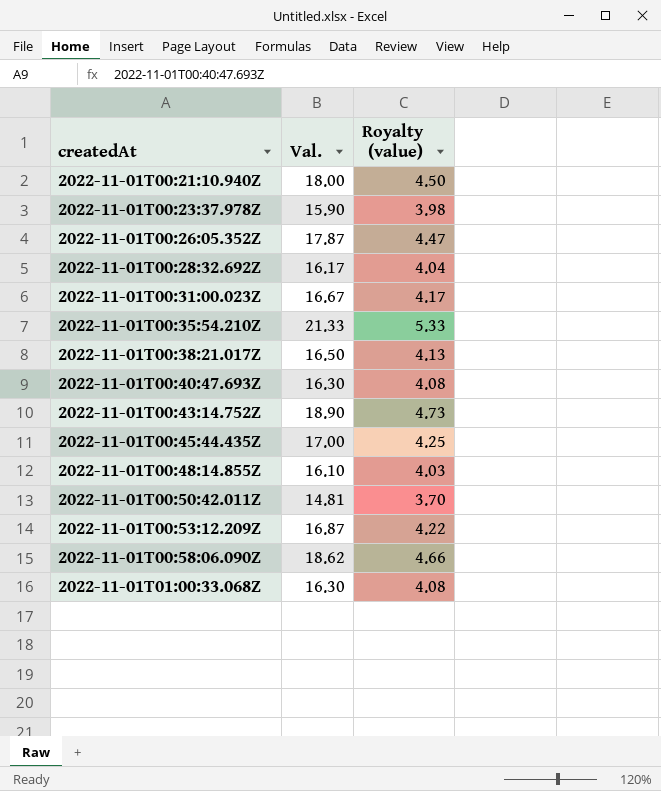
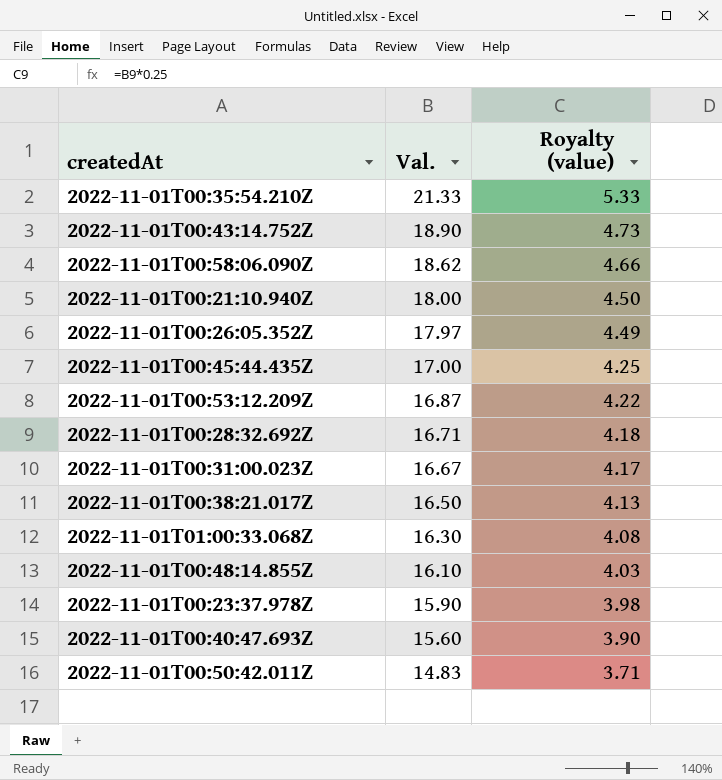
row order: createdAt ascending -> Val. descending
2022-11-01T00:26:05.352Z | Val.: 17.87 -> 17.97
2022-11-01T00:26:05.352Z | Royalty (value): 4.47 -> 4.49
2022-11-01T00:28:32.692Z | Val.: 16.17 -> 16.71
2022-11-01T00:28:32.692Z | Royalty (value): 4.04 -> 4.18
2022-11-01T00:40:47.693Z | Val.: 16.30 -> 15.60
2022-11-01T00:40:47.693Z | Royalty (value): 4.08 -> 3.90
2022-11-01T00:50:42.011Z | Val.: 14.81 -> 14.83
2022-11-01T00:50:42.011Z | Royalty (value): 3.70 -> 3.71

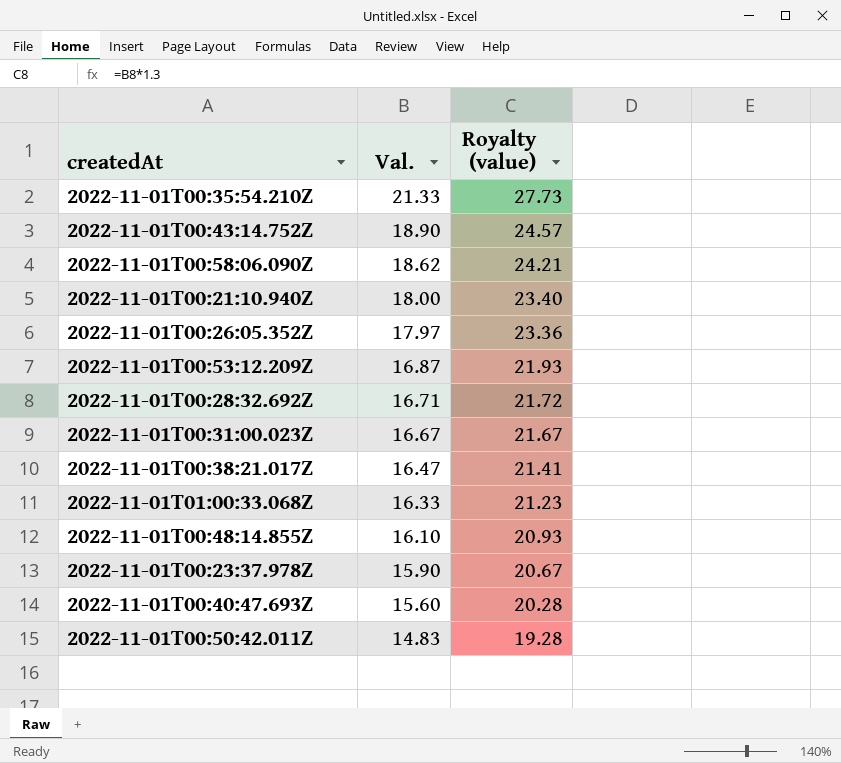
column Royalty (value) | formula: [Val.] * 0.25 -> [Val.] * 1.3
row 2022-11-01T00:45:44.435Z: 17.00 | 4.25 -> none
2022-11-01T00:38:21.017Z | Val.: 16.50 -> 16.47
2022-11-01T01:00:33.068Z | Val.: 16.30 -> 16.33

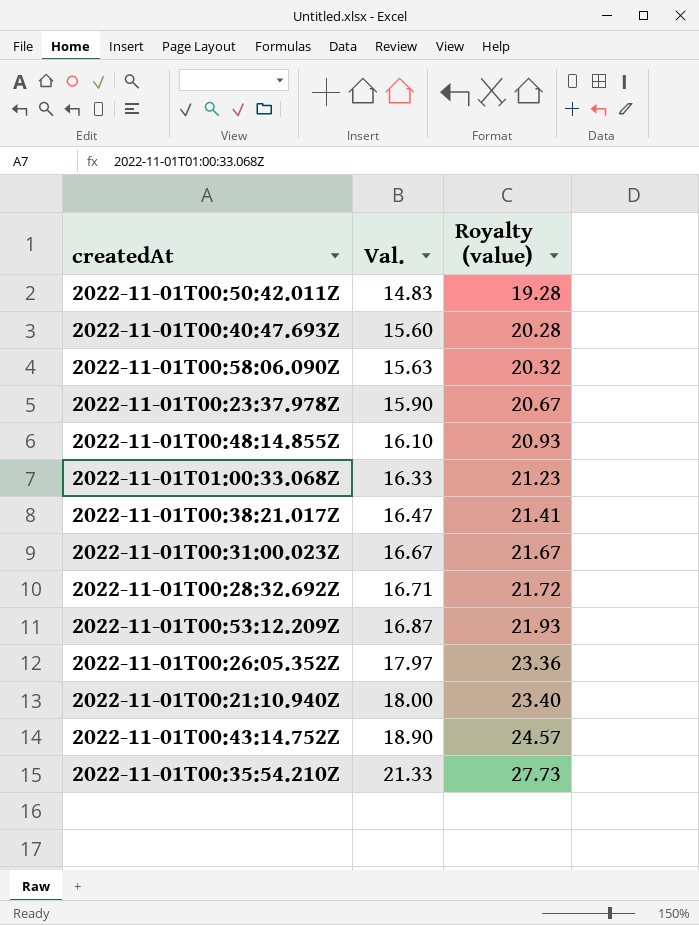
row order: Val. descending -> Val. ascending
2022-11-01T00:58:06.090Z | Val.: 18.62 -> 15.63
2022-11-01T00:58:06.090Z | Royalty (value): 24.21 -> 20.32

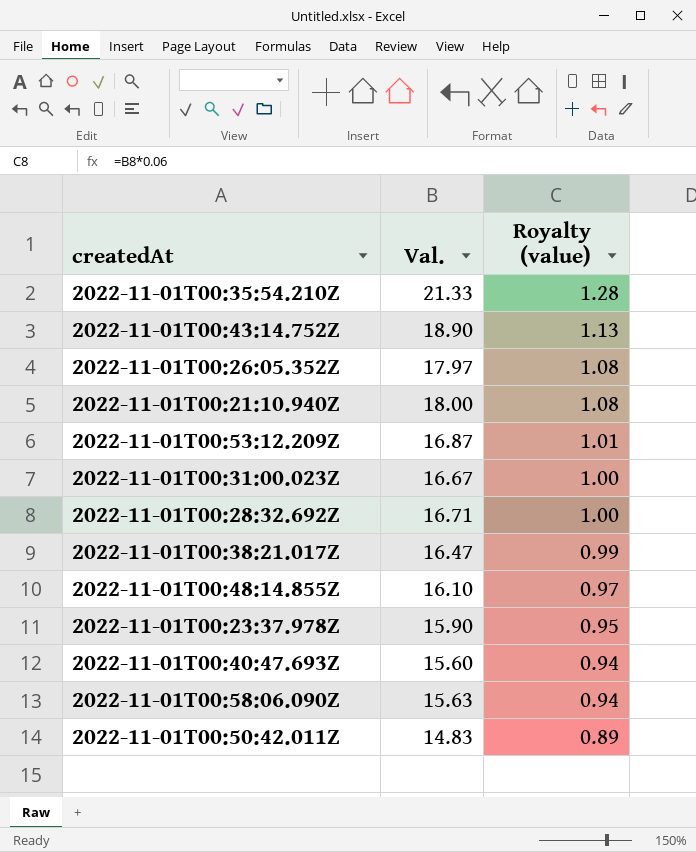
row order: Val. ascending -> Royalty (value) descending
column Royalty (value) | formula: [Val.] * 1.3 -> [Val.] * 0.06
row 2022-11-01T01:00:33.068Z: 16.33 | 21.23 -> none

